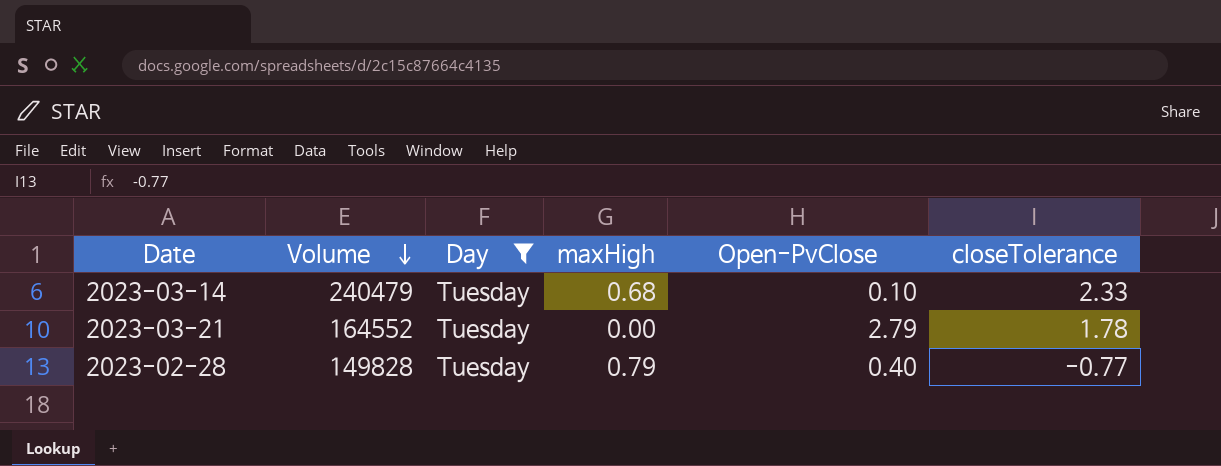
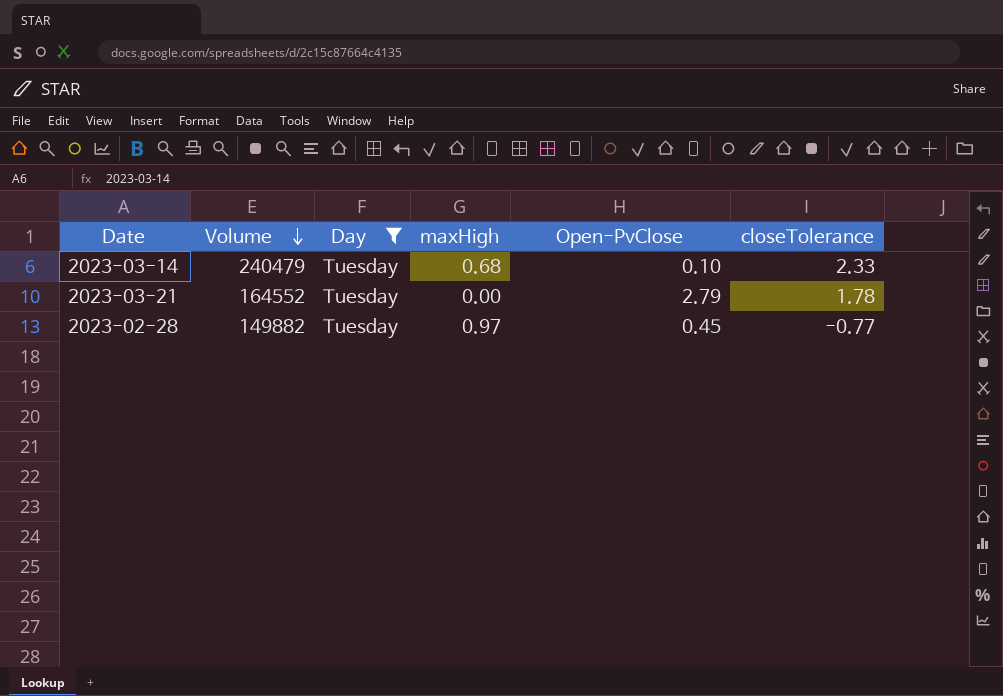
2023-02-28 | Volume: 149828 -> 149882
2023-02-28 | maxHigh: 0.79 -> 0.97
2023-02-28 | Open-PvClose: 0.40 -> 0.45

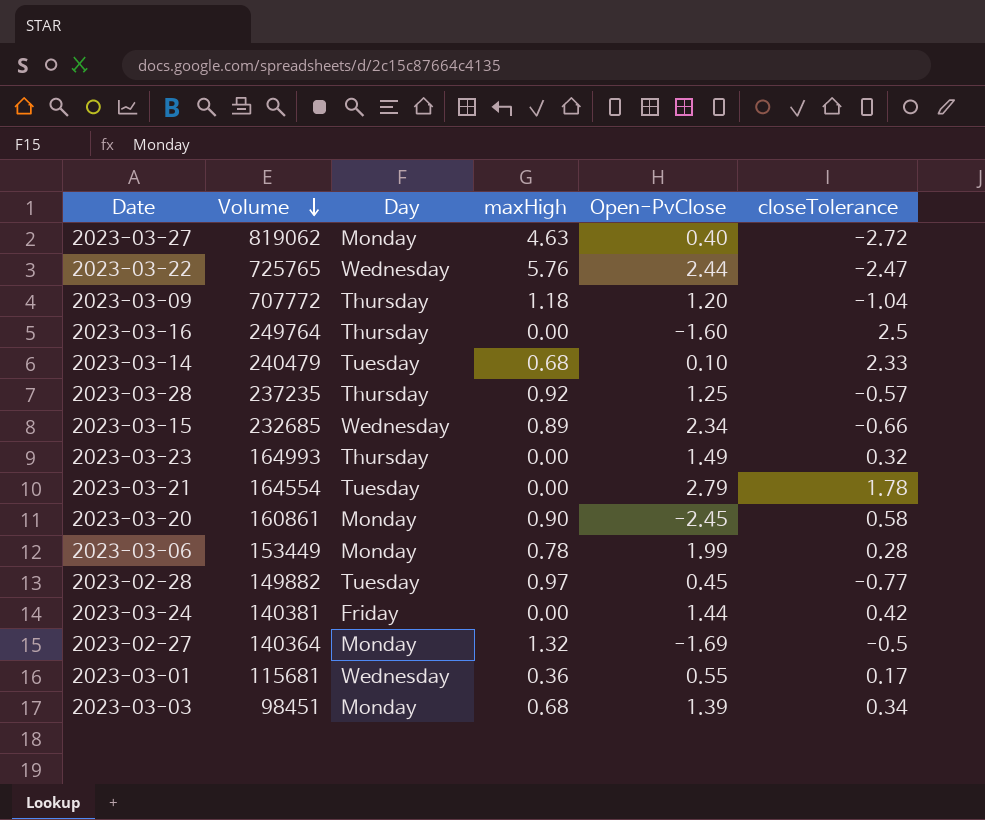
filter: Day = Tuesday -> none
2023-03-21 | Volume: 164552 -> 164554

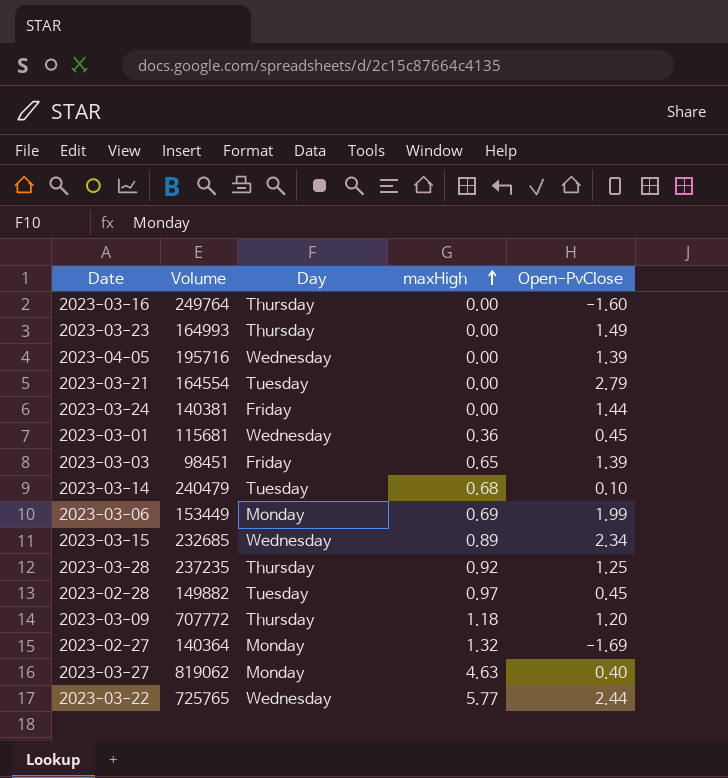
row order: Volume descending -> maxHigh ascending
column closeTolerance | position: 6 -> none
row 2023-03-20: 160861 | Monday | 0.90 | -2.45 | 0.58 -> none
row 2023-04-05: none -> 195716 | Wednesday | 0.00 | 1.39
2023-03-01 | Open-PvClose: 0.55 -> 0.45
2023-03-03 | Day: Monday -> Friday
2023-03-03 | maxHigh: 0.68 -> 0.65
2023-03-06 | maxHigh: 0.78 -> 0.69
2023-03-22 | maxHigh: 5.76 -> 5.77

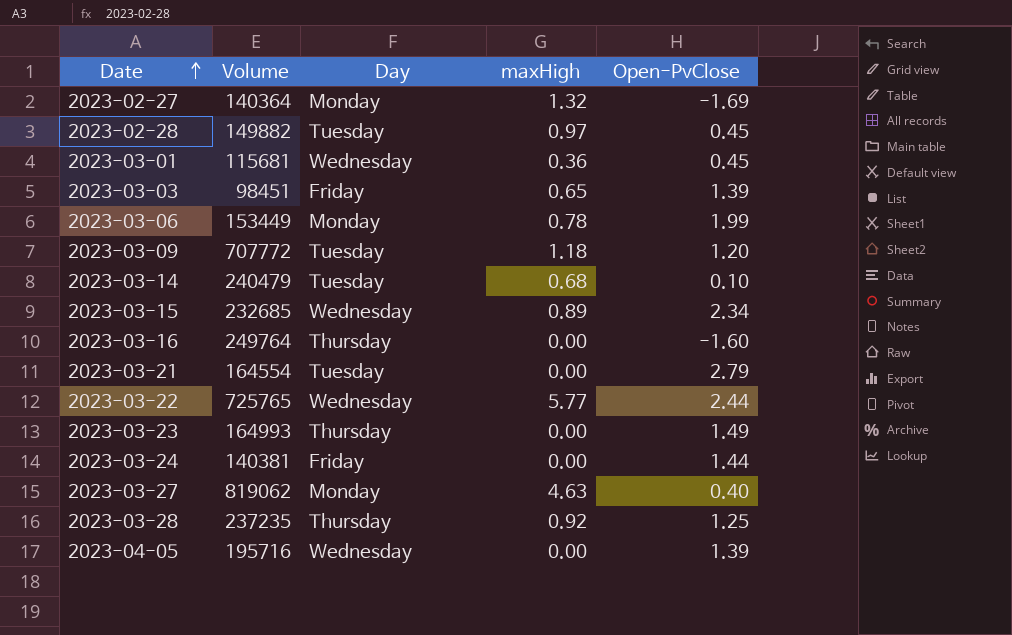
row order: maxHigh ascending -> Date ascending
2023-03-06 | maxHigh: 0.69 -> 0.78
2023-03-09 | Day: Thursday -> Tuesday

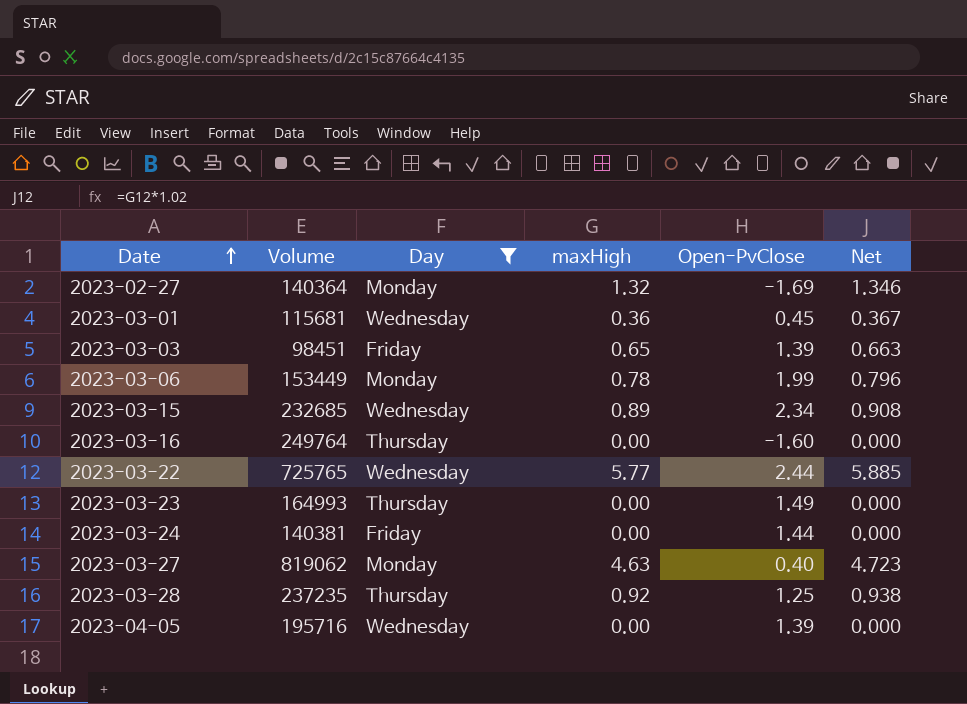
filter: none -> Day != Tuesday
column Net | formula: none -> [maxHigh] * 1.02

